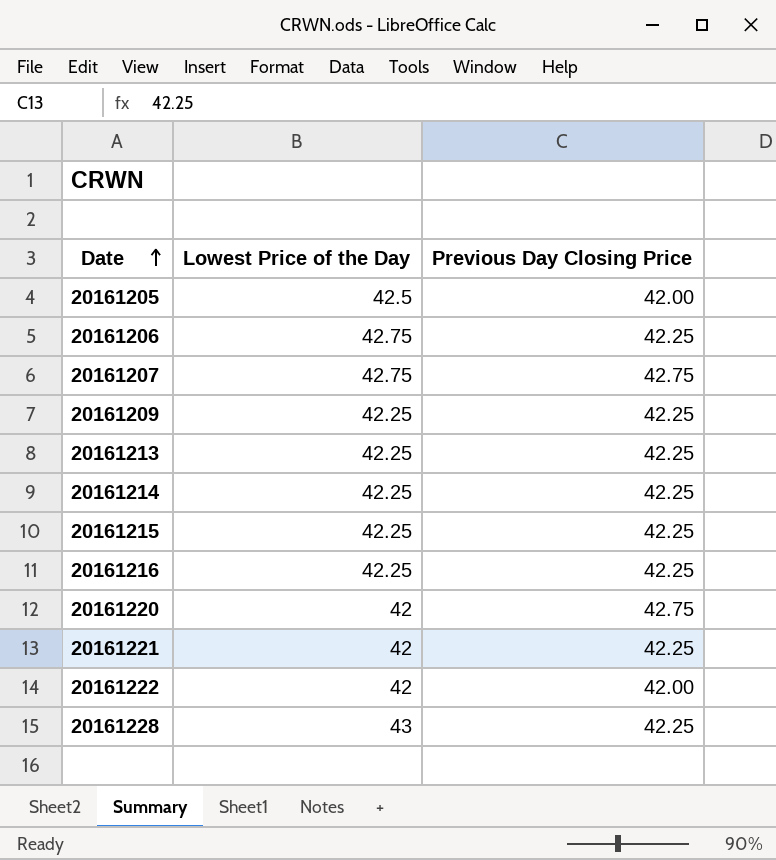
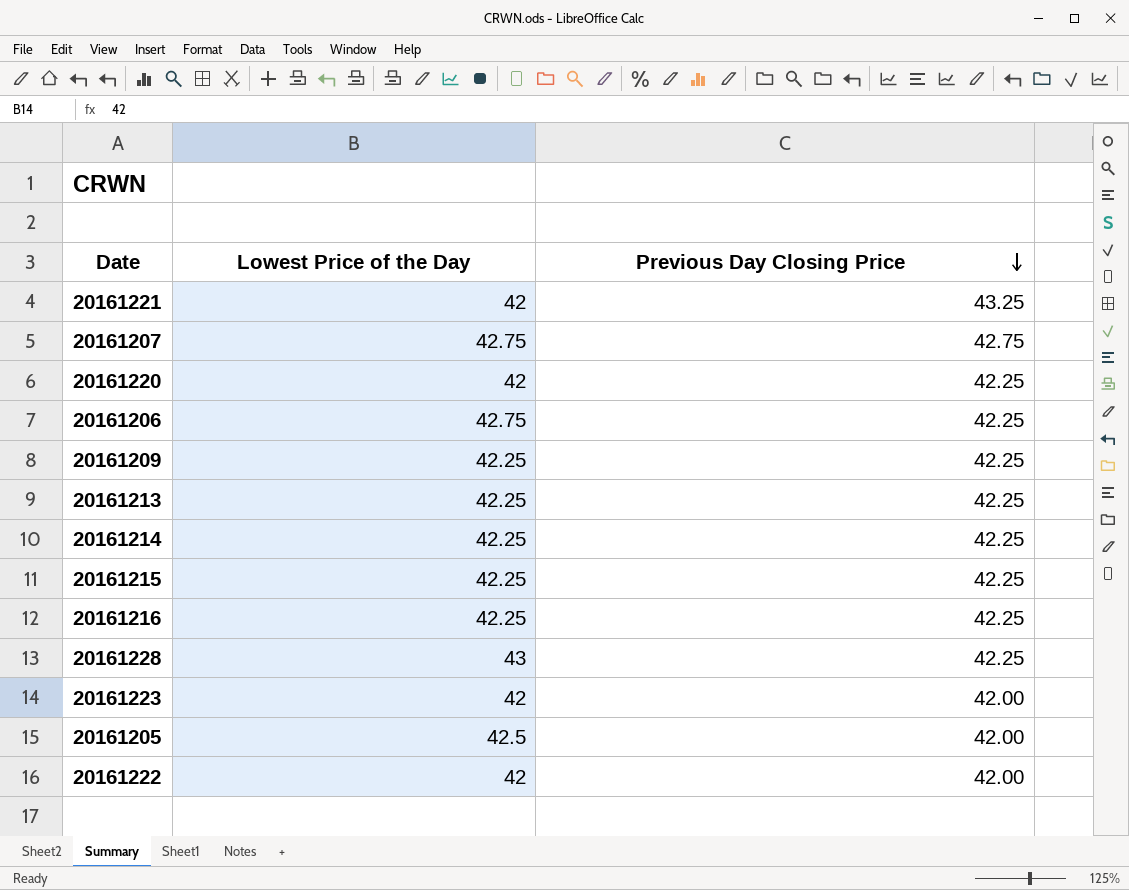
row order: Date ascending -> Previous Day Closing Price descending
20161221 | Previous Day Closing Price: 42.25 -> 43.25
20161220 | Previous Day Closing Price: 42.75 -> 42.25
row 20161223: none -> 42 | 42.00

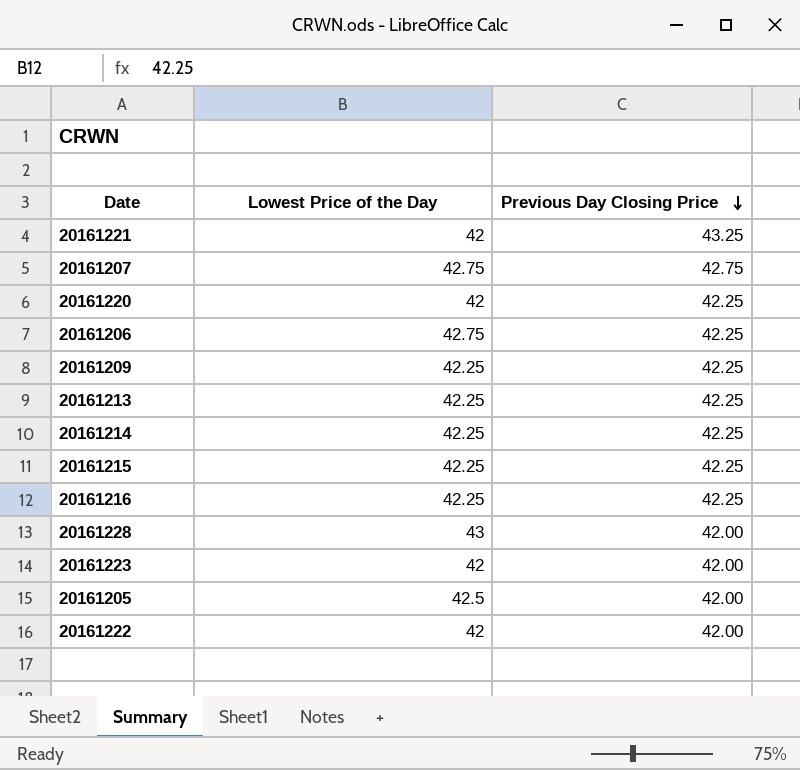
20161228 | Previous Day Closing Price: 42.25 -> 42.00

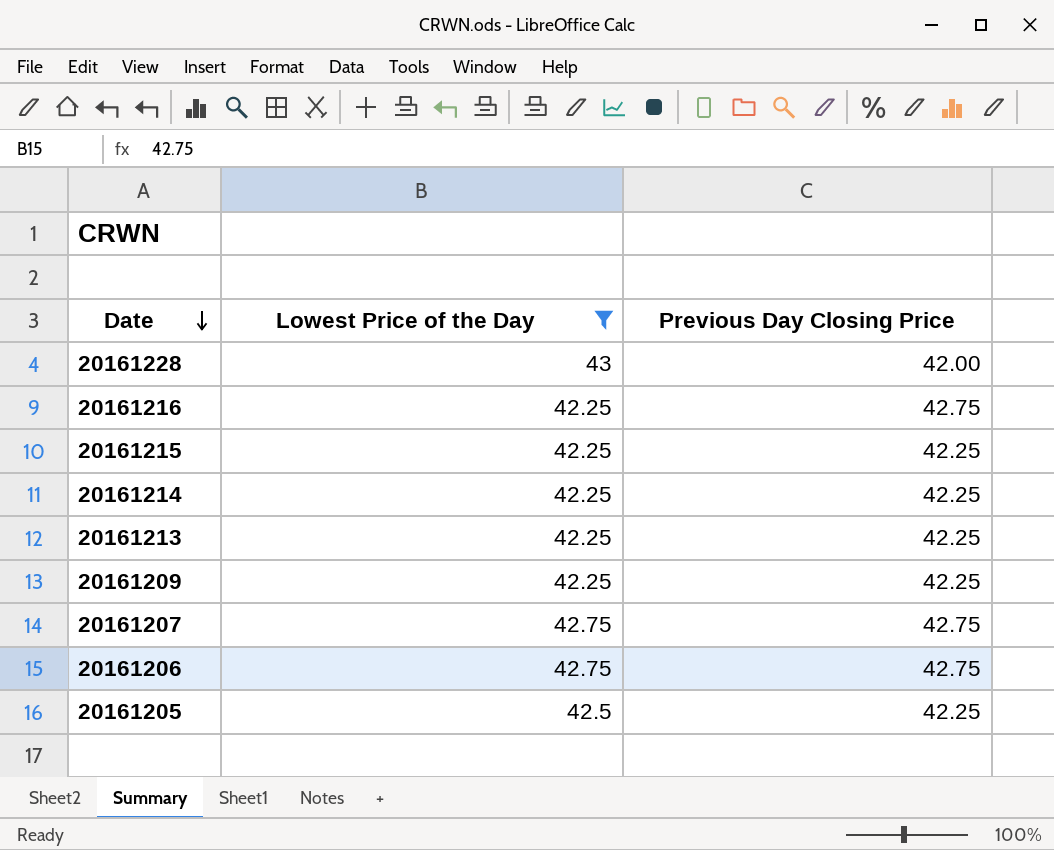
filter: none -> Lowest Price of the Day != 42
row order: Previous Day Closing Price descending -> Date descending
20161216 | Previous Day Closing Price: 42.25 -> 42.75
20161206 | Previous Day Closing Price: 42.25 -> 42.75
20161205 | Previous Day Closing Price: 42.00 -> 42.25

